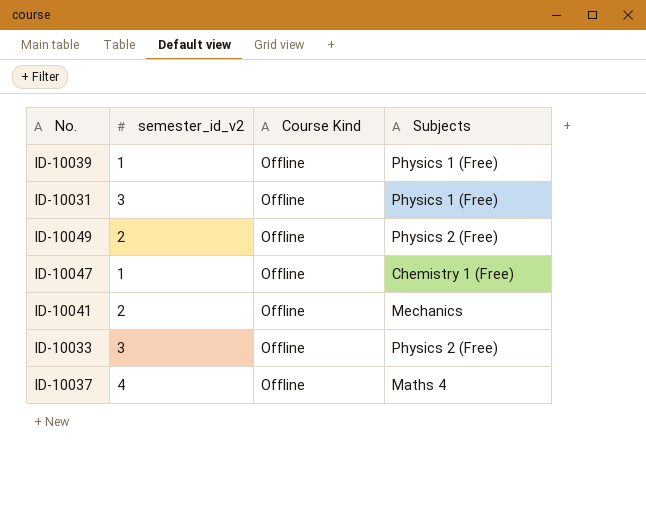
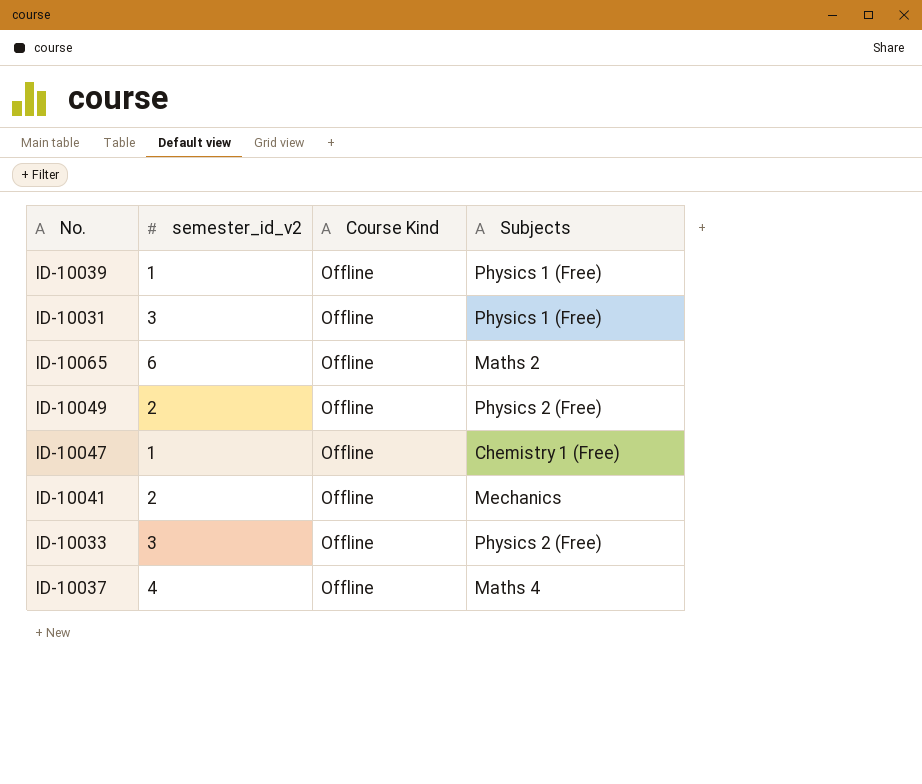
row ID-10065: none -> 6 | Offline | Maths 2

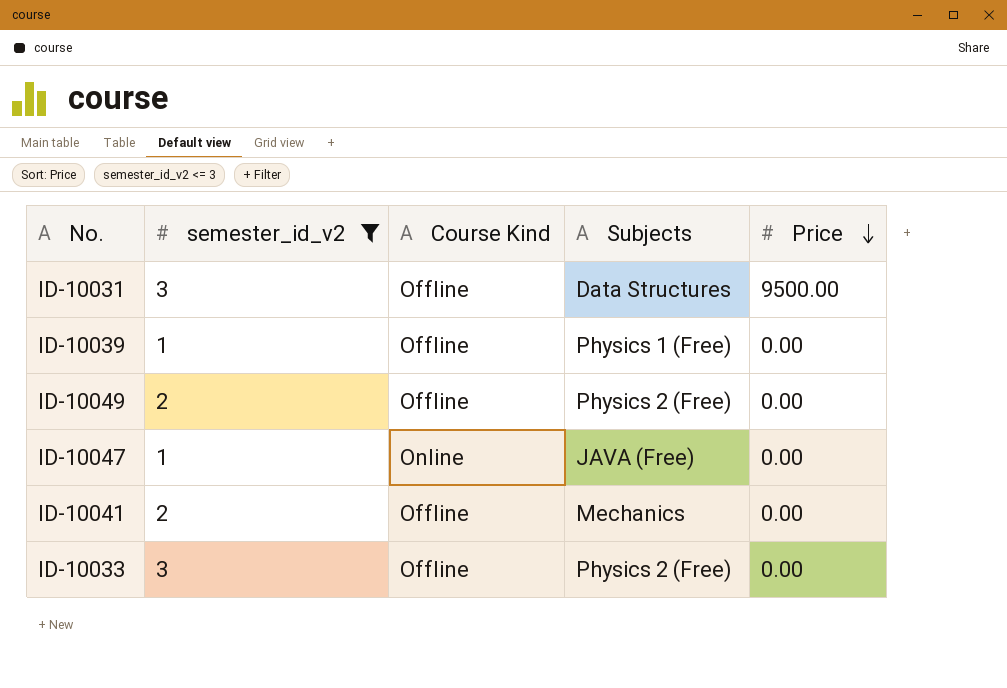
filter: none -> semester_id_v2 <= 3
row order: none -> Price descending
column Price | position: none -> 5
ID-10031 | Subjects: Physics 1 (Free) -> Data Structures
ID-10047 | Course Kind: Offline -> Online
ID-10047 | Subjects: Chemistry 1 (Free) -> JAVA (Free)

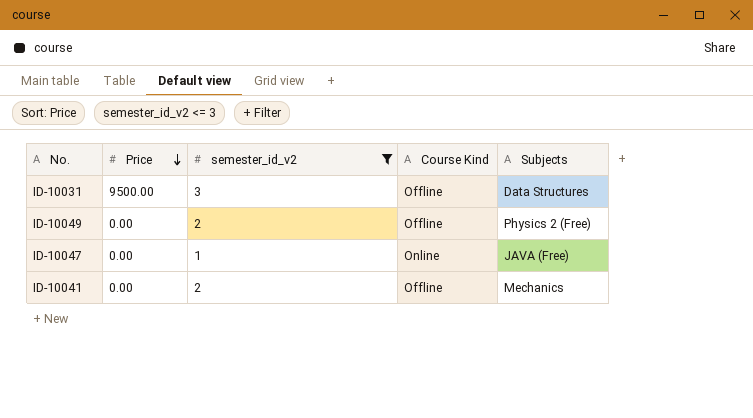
column Price | position: 5 -> 2
row ID-10039: 1 | Offline | Physics 1 (Free) | 0.00 -> none
row ID-10033: 3 | Offline | Physics 2 (Free) | 0.00 -> none

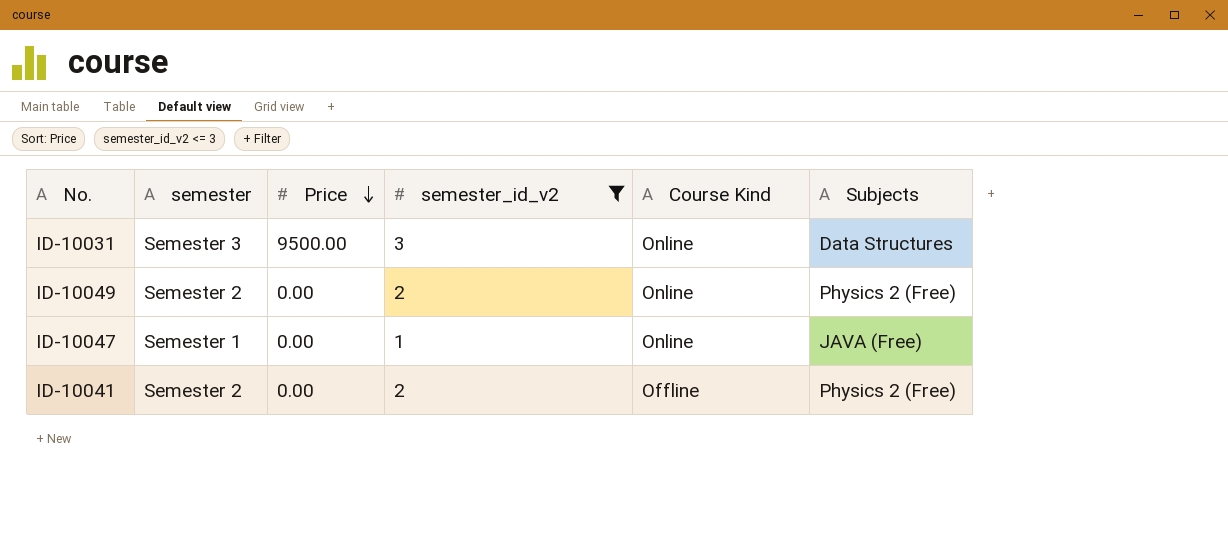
column semester | position: none -> 2
ID-10031 | Course Kind: Offline -> Online
ID-10049 | Course Kind: Offline -> Online
ID-10041 | Subjects: Mechanics -> Physics 2 (Free)

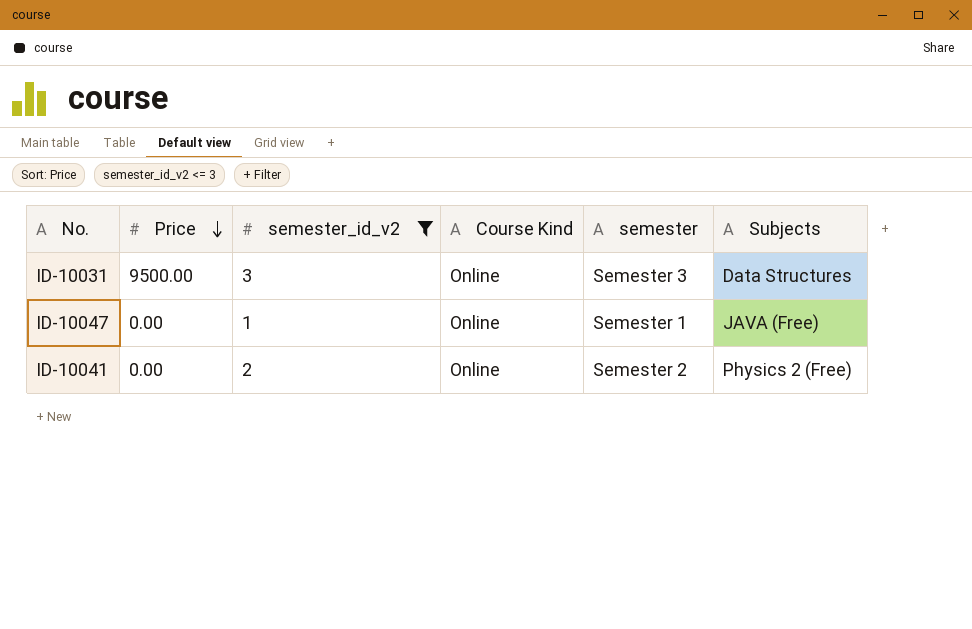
column semester | position: 2 -> 5
row ID-10049: Semester 2 | 0.00 | 2 | Online | Physics 2 (Free) -> none
ID-10041 | Course Kind: Offline -> Online

